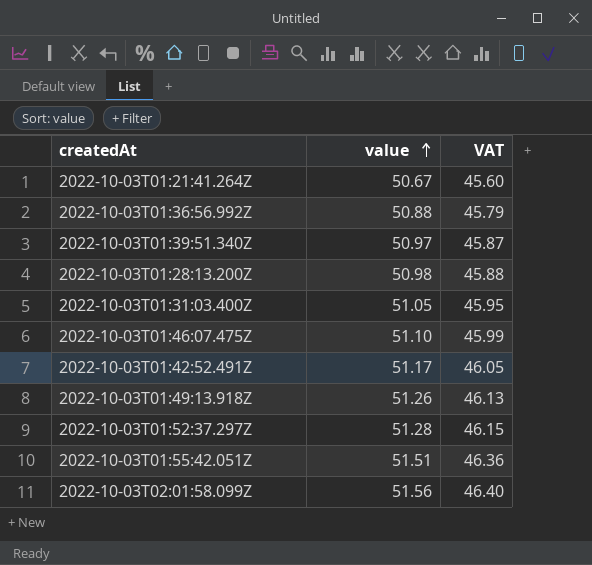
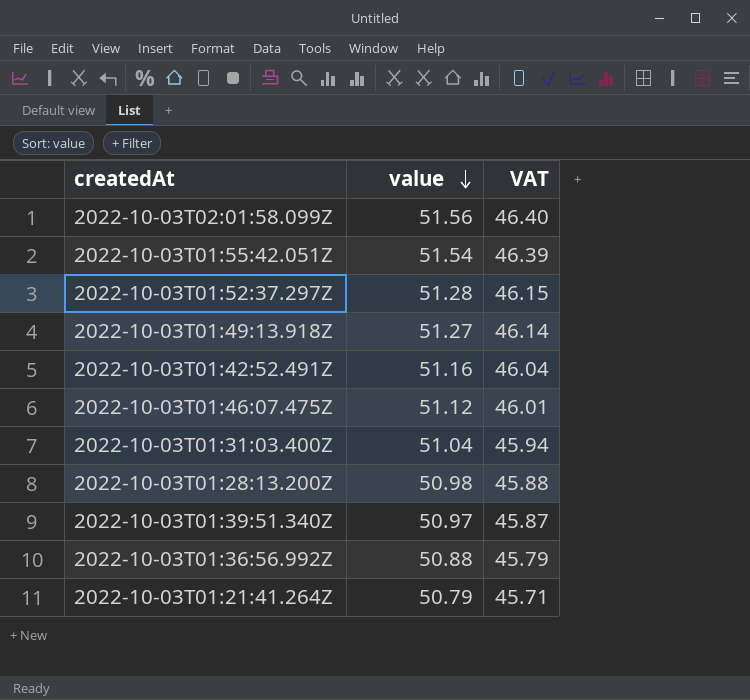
row order: value ascending -> value descending
2022-10-03T01:55:42.051Z | value: 51.51 -> 51.54
2022-10-03T01:55:42.051Z | VAT: 46.36 -> 46.39
2022-10-03T01:49:13.918Z | value: 51.26 -> 51.27
2022-10-03T01:49:13.918Z | VAT: 46.13 -> 46.14
2022-10-03T01:42:52.491Z | value: 51.17 -> 51.16
2022-10-03T01:42:52.491Z | VAT: 46.05 -> 46.04
2022-10-03T01:46:07.475Z | value: 51.10 -> 51.12
2022-10-03T01:46:07.475Z | VAT: 45.99 -> 46.01
2022-10-03T01:31:03.400Z | value: 51.05 -> 51.04
2022-10-03T01:31:03.400Z | VAT: 45.95 -> 45.94
2022-10-03T01:21:41.264Z | value: 50.67 -> 50.79
2022-10-03T01:21:41.264Z | VAT: 45.60 -> 45.71

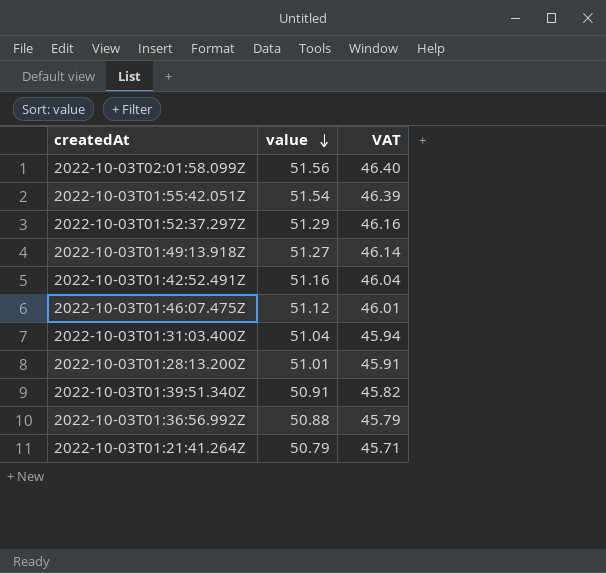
2022-10-03T01:52:37.297Z | value: 51.28 -> 51.29
2022-10-03T01:52:37.297Z | VAT: 46.15 -> 46.16
2022-10-03T01:28:13.200Z | value: 50.98 -> 51.01
2022-10-03T01:28:13.200Z | VAT: 45.88 -> 45.91
2022-10-03T01:39:51.340Z | value: 50.97 -> 50.91
2022-10-03T01:39:51.340Z | VAT: 45.87 -> 45.82

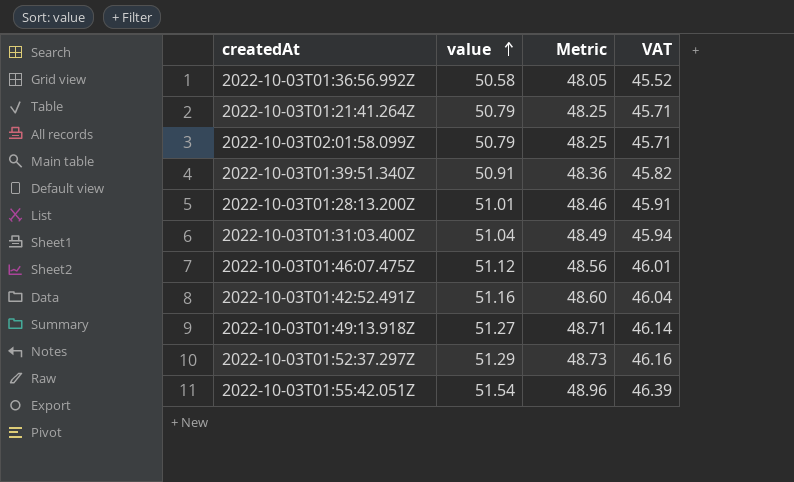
row order: value descending -> value ascending
column Metric | formula: none -> [value] * 0.95
2022-10-03T01:36:56.992Z | value: 50.88 -> 50.58
2022-10-03T01:36:56.992Z | VAT: 45.79 -> 45.52
2022-10-03T02:01:58.099Z | value: 51.56 -> 50.79
2022-10-03T02:01:58.099Z | VAT: 46.40 -> 45.71

